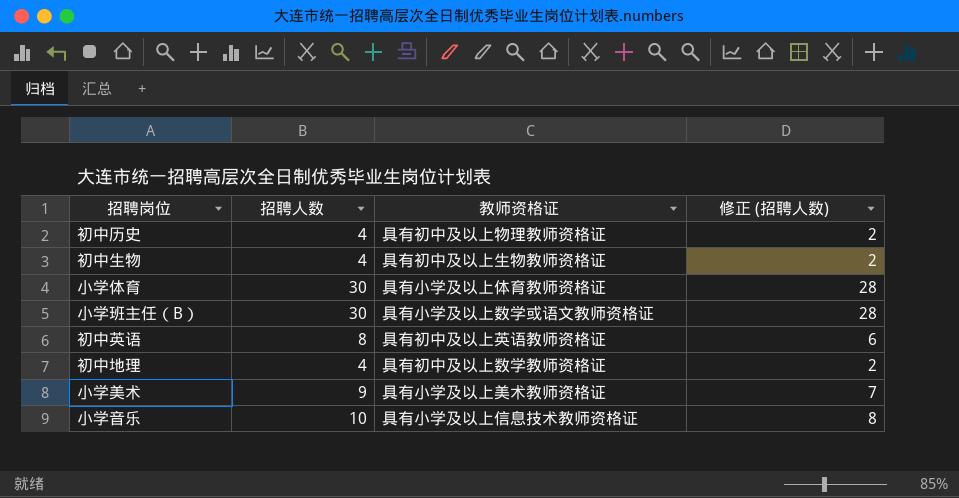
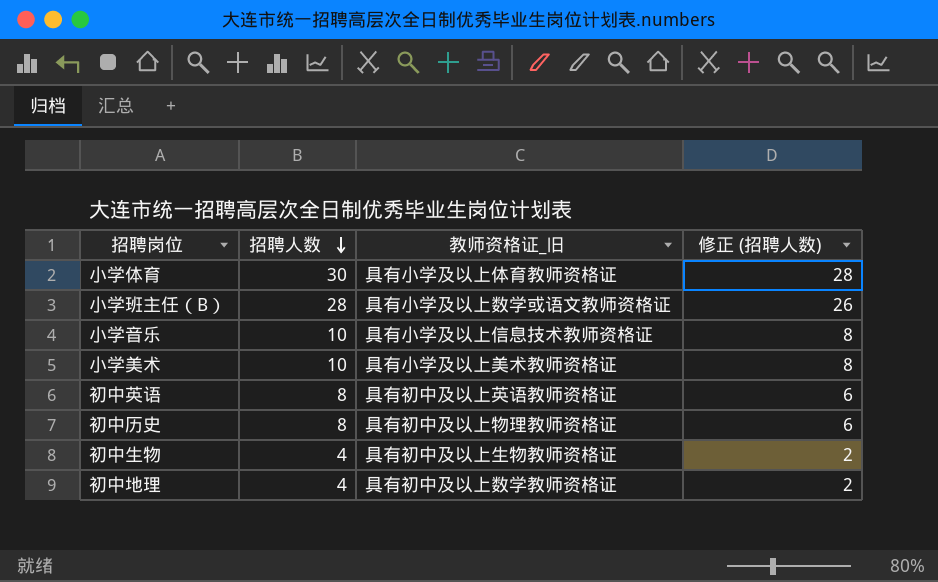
row order: none -> 招聘人数 descending
column name: 教师资格证 -> 教师资格证_旧
小学班主任（B） | 招聘人数: 30 -> 28
小学班主任（B） | 修正 (招聘人数): 28 -> 26
小学美术 | 招聘人数: 9 -> 10
小学美术 | 修正 (招聘人数): 7 -> 8
初中历史 | 招聘人数: 4 -> 8
初中历史 | 修正 (招聘人数): 2 -> 6

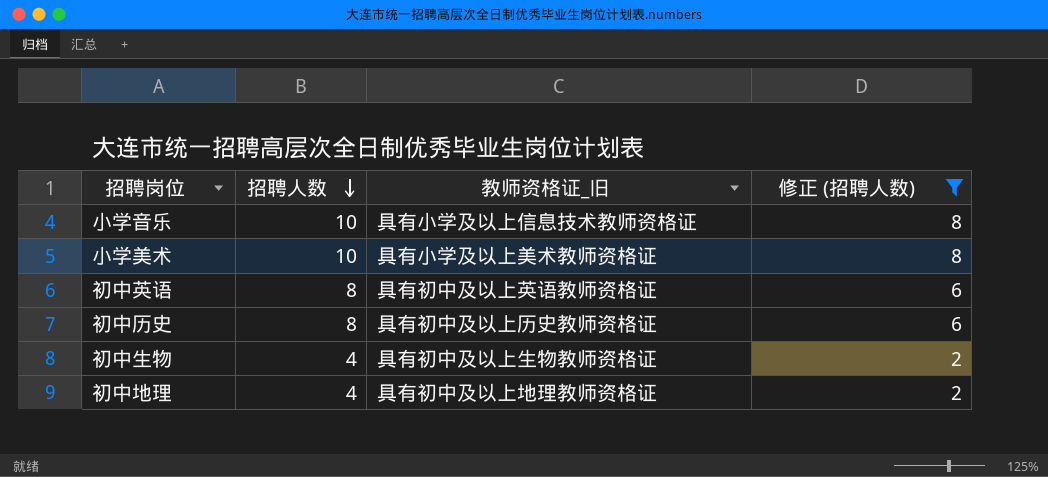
filter: none -> 修正 (招聘人数) <= 8
初中历史 | 教师资格证_旧: 具有初中及以上物理教师资格证 -> 具有初中及以上历史教师资格证
初中地理 | 教师资格证_旧: 具有初中及以上数学教师资格证 -> 具有初中及以上地理教师资格证

